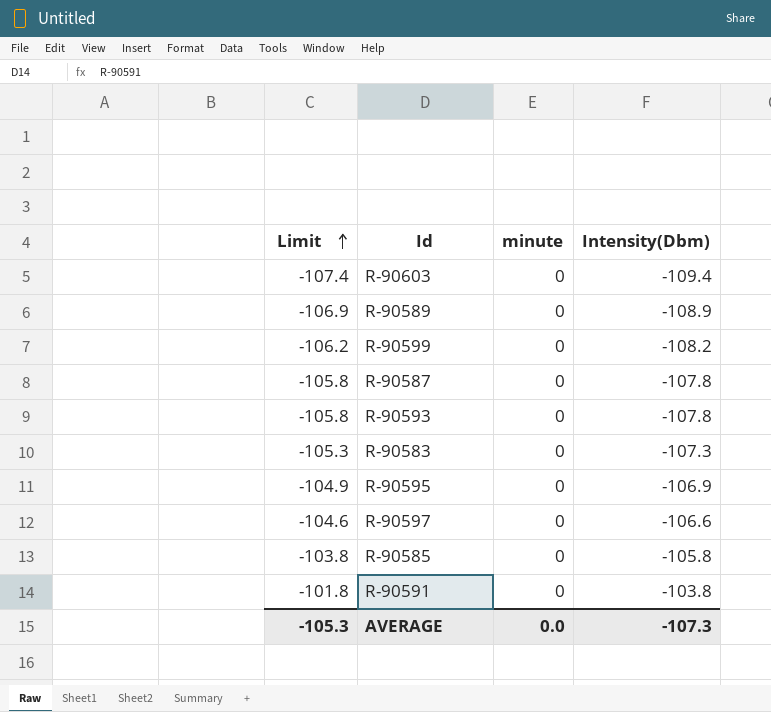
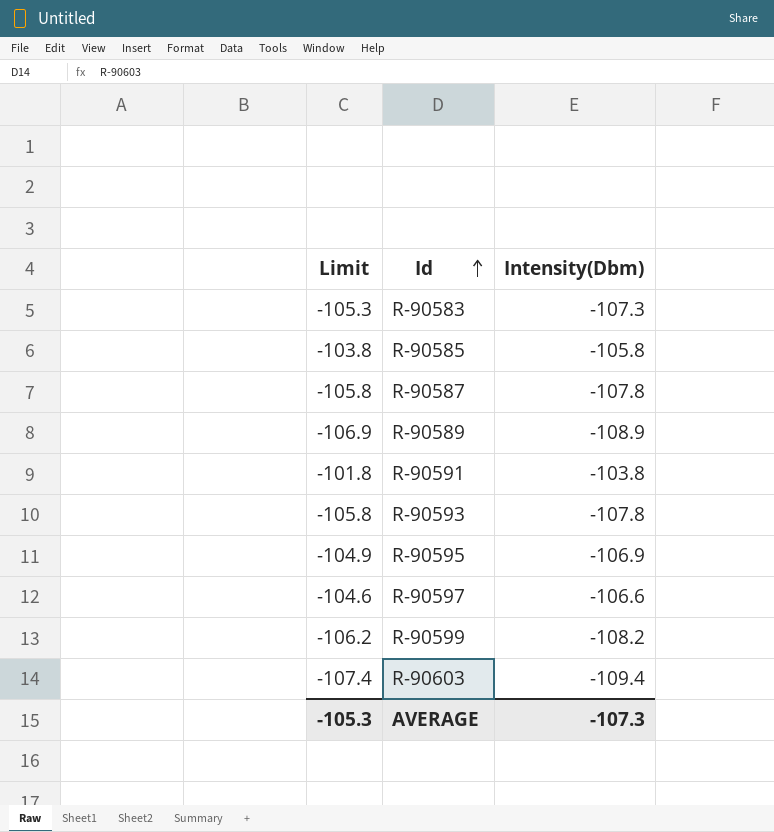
row order: Limit ascending -> Id ascending
column minute | position: 3 -> none

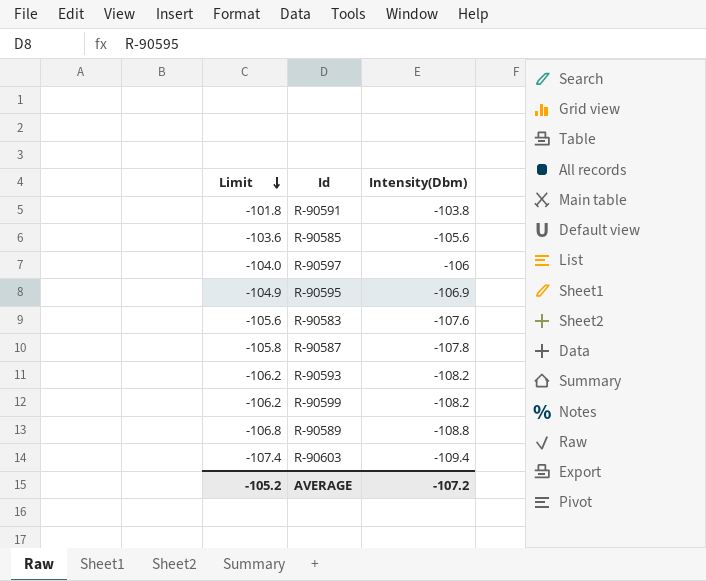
row order: Id ascending -> Limit descending
R-90585 | Limit: -103.8 -> -103.6
R-90585 | Intensity(Dbm): -105.8 -> -105.6
R-90597 | Limit: -104.6 -> -104.0
R-90597 | Intensity(Dbm): -106.6 -> -106
R-90583 | Limit: -105.3 -> -105.6
R-90583 | Intensity(Dbm): -107.3 -> -107.6
R-90593 | Limit: -105.8 -> -106.2
R-90593 | Intensity(Dbm): -107.8 -> -108.2
R-90589 | Limit: -106.9 -> -106.8
R-90589 | Intensity(Dbm): -108.9 -> -108.8
AVERAGE | Limit: -105.3 -> -105.2
AVERAGE | Intensity(Dbm): -107.3 -> -107.2

